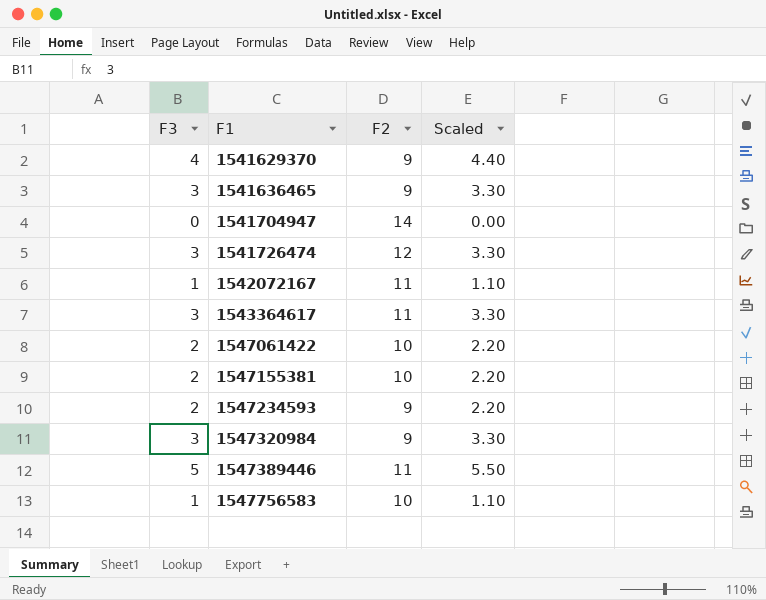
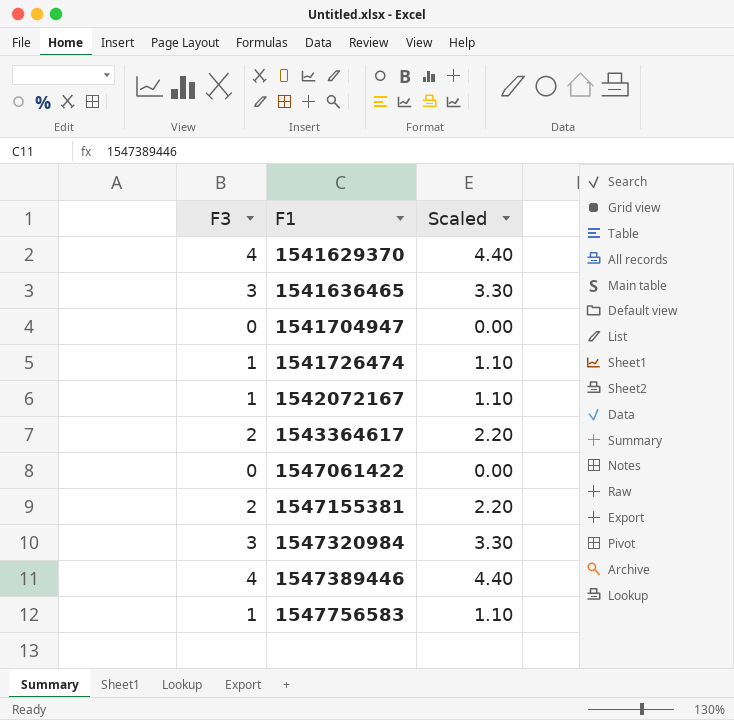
column F2 | position: 3 -> none
row 1547234593: 2 | 9 | 2.20 -> none
1541726474 | F3: 3 -> 1
1541726474 | Scaled: 3.30 -> 1.10
1543364617 | F3: 3 -> 2
1543364617 | Scaled: 3.30 -> 2.20
1547061422 | F3: 2 -> 0
1547061422 | Scaled: 2.20 -> 0.00
1547389446 | F3: 5 -> 4
1547389446 | Scaled: 5.50 -> 4.40

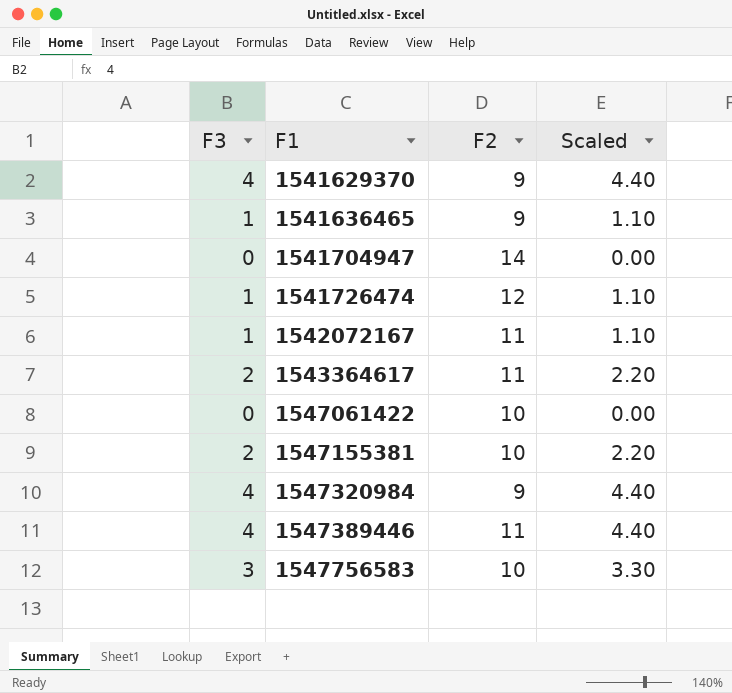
column F2 | position: none -> 3
1541636465 | F3: 3 -> 1
1541636465 | Scaled: 3.30 -> 1.10
1547320984 | F3: 3 -> 4
1547320984 | Scaled: 3.30 -> 4.40
1547756583 | F3: 1 -> 3
1547756583 | Scaled: 1.10 -> 3.30

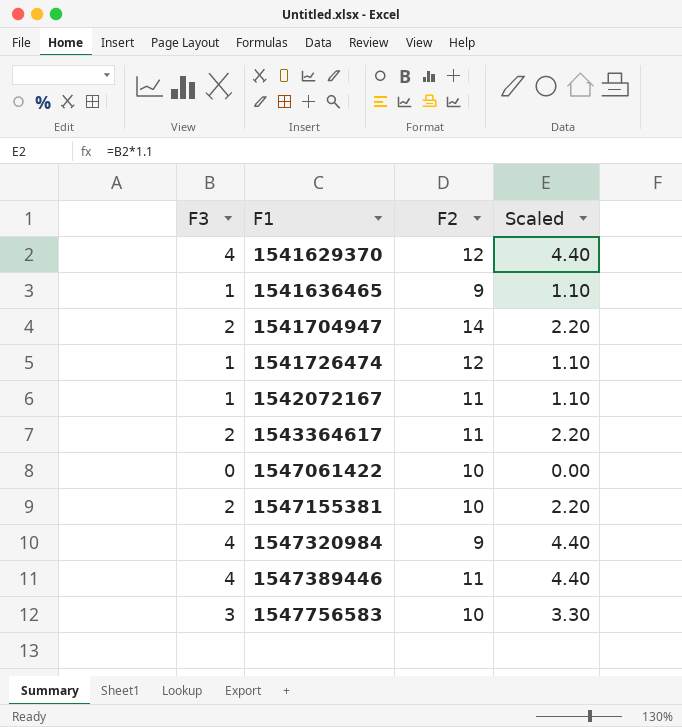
1541629370 | F2: 9 -> 12
1541704947 | F3: 0 -> 2
1541704947 | Scaled: 0.00 -> 2.20

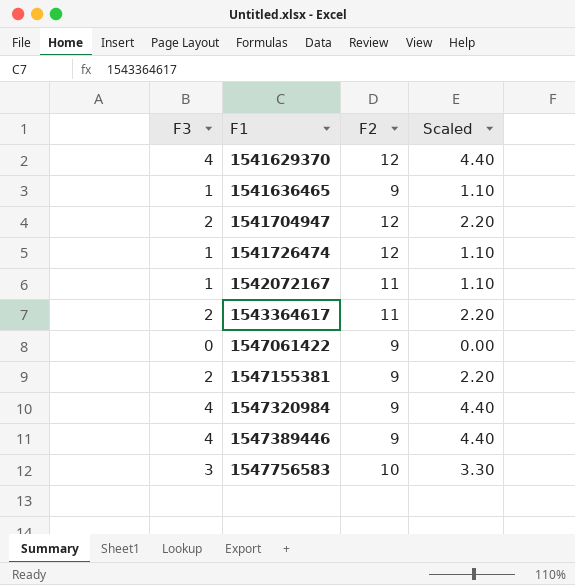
1541704947 | F2: 14 -> 12
1547061422 | F2: 10 -> 9
1547155381 | F2: 10 -> 9
1547389446 | F2: 11 -> 9

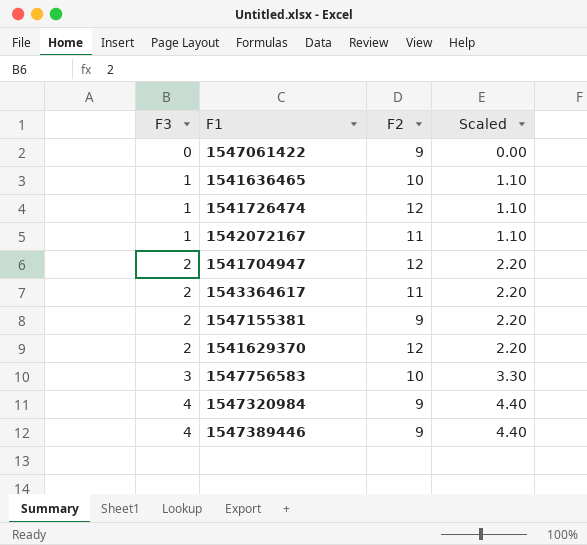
row order: F1 ascending -> F3 ascending
1541636465 | F2: 9 -> 10
1541629370 | F3: 4 -> 2
1541629370 | Scaled: 4.40 -> 2.20

